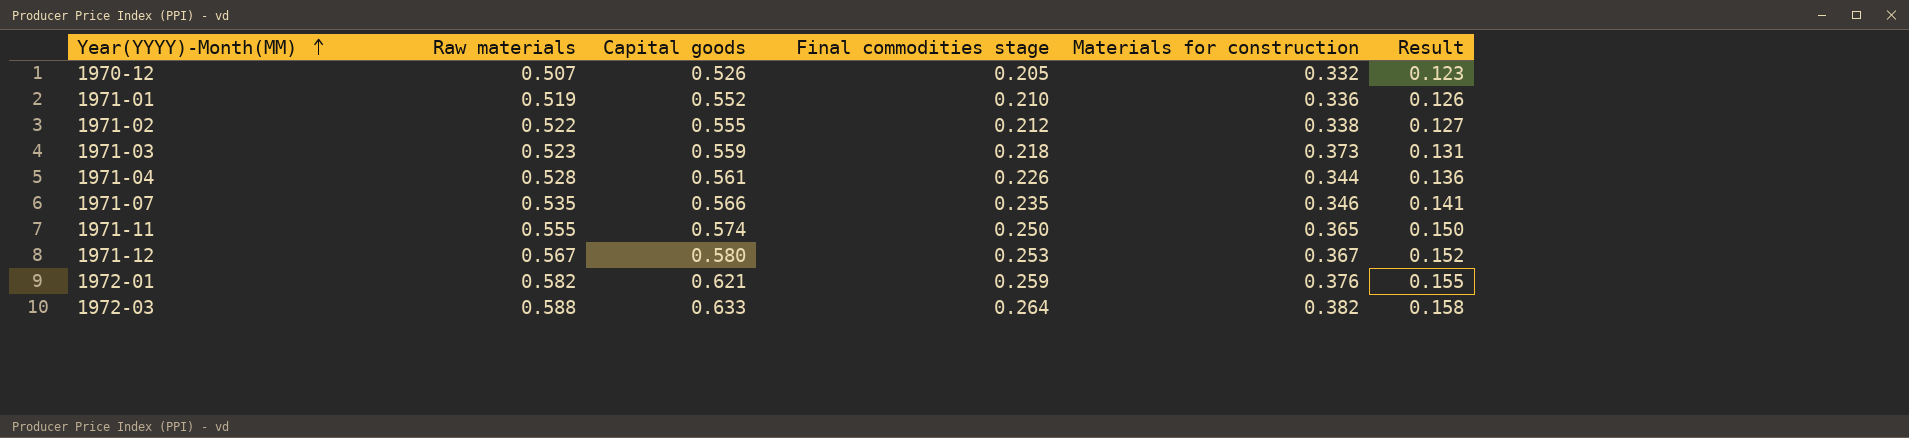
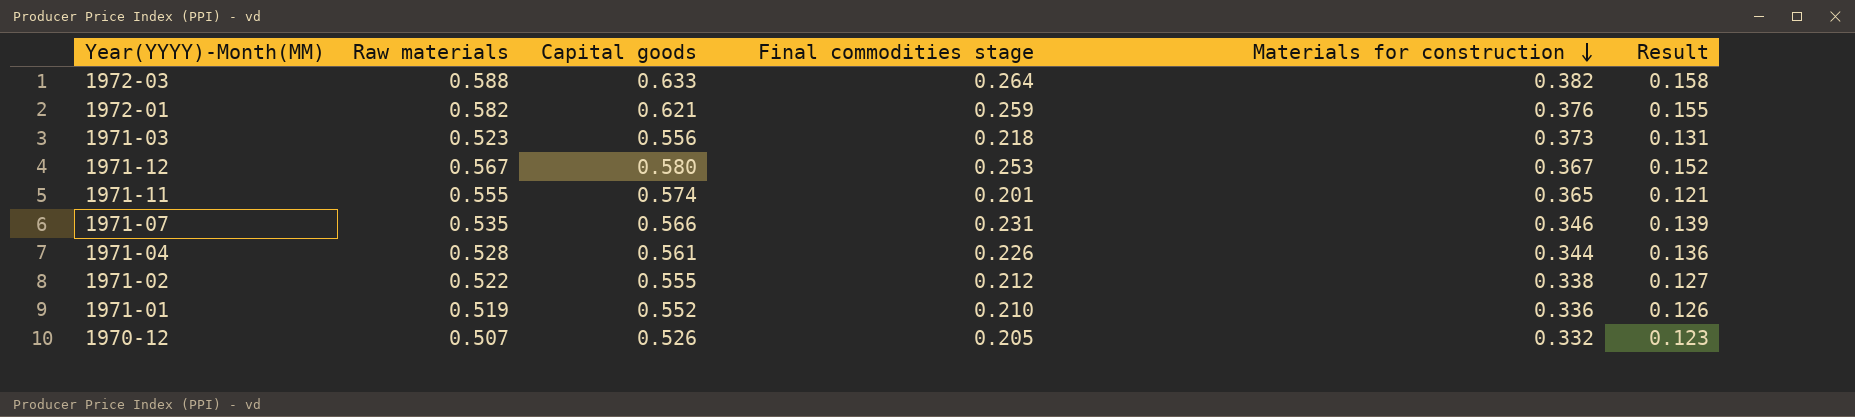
row order: Year(YYYY)-Month(MM) ascending -> Materials for construction descending
1971-03 | Capital goods: 0.559 -> 0.556
1971-11 | Final commodities stage: 0.250 -> 0.201
1971-11 | Result: 0.150 -> 0.121
1971-07 | Final commodities stage: 0.235 -> 0.231
1971-07 | Result: 0.141 -> 0.139

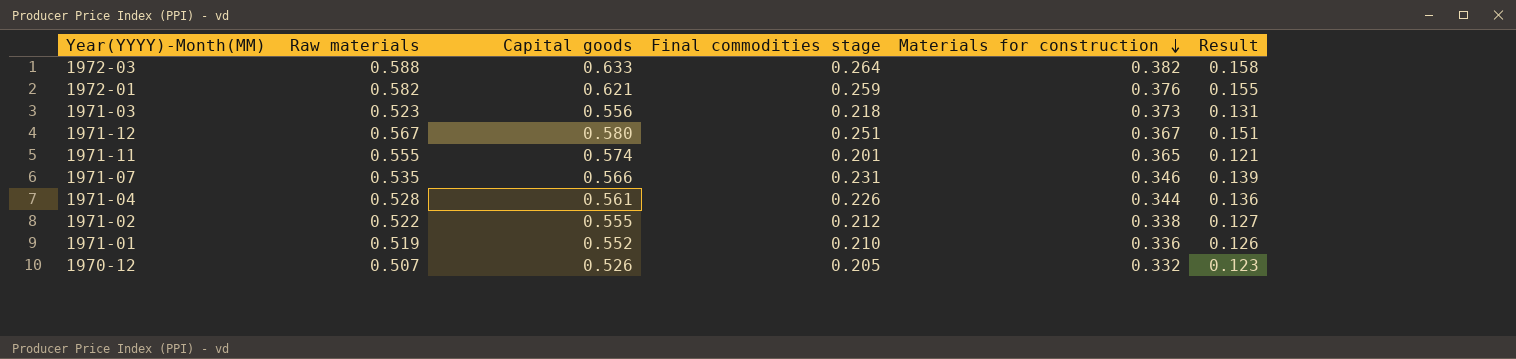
1971-12 | Final commodities stage: 0.253 -> 0.251
1971-12 | Result: 0.152 -> 0.151

